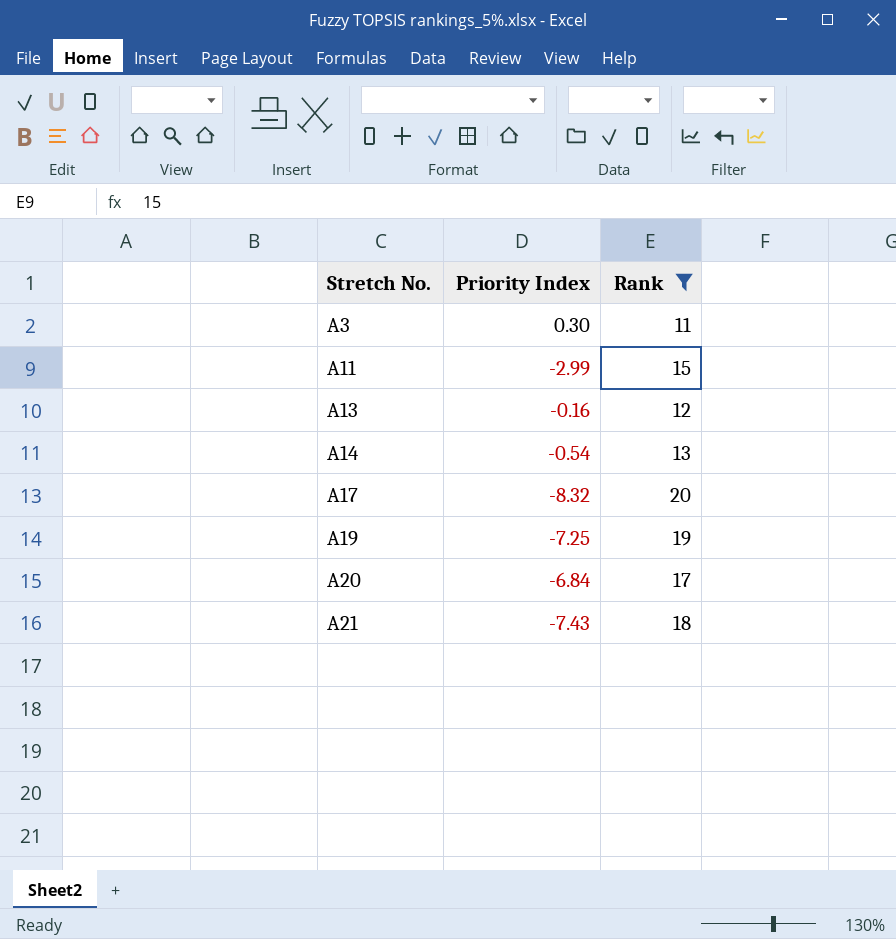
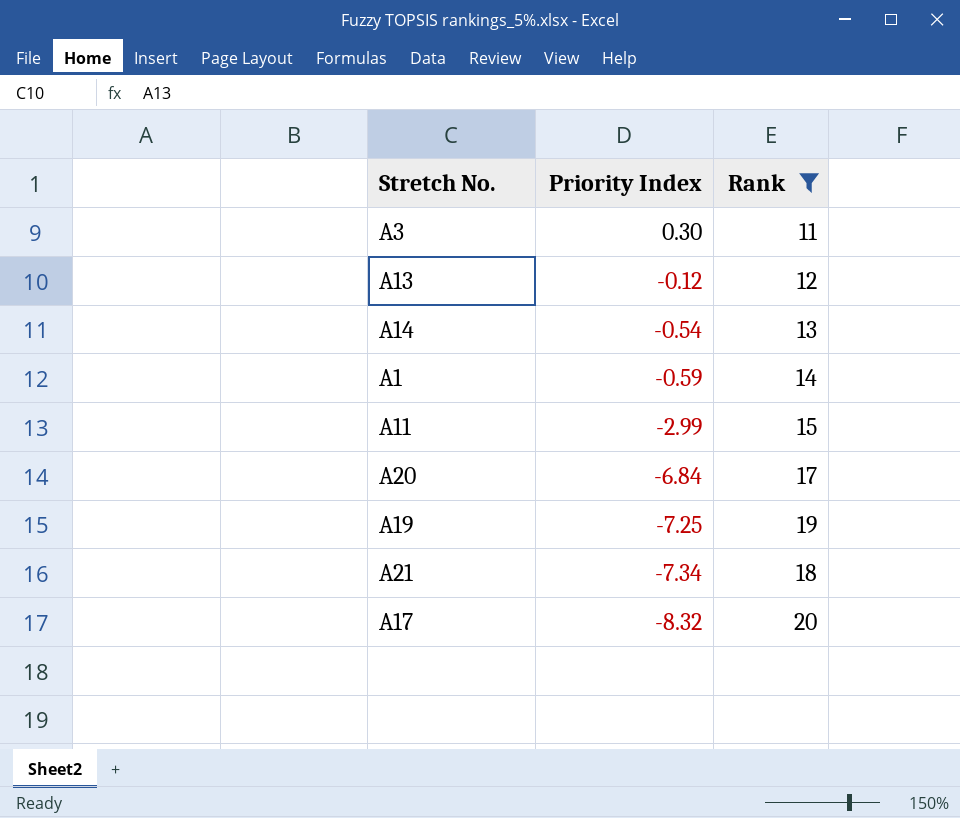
row order: Stretch No. ascending -> Priority Index descending
A13 | Priority Index: -0.16 -> -0.12
row A1: none -> -0.59 | 14
A21 | Priority Index: -7.43 -> -7.34

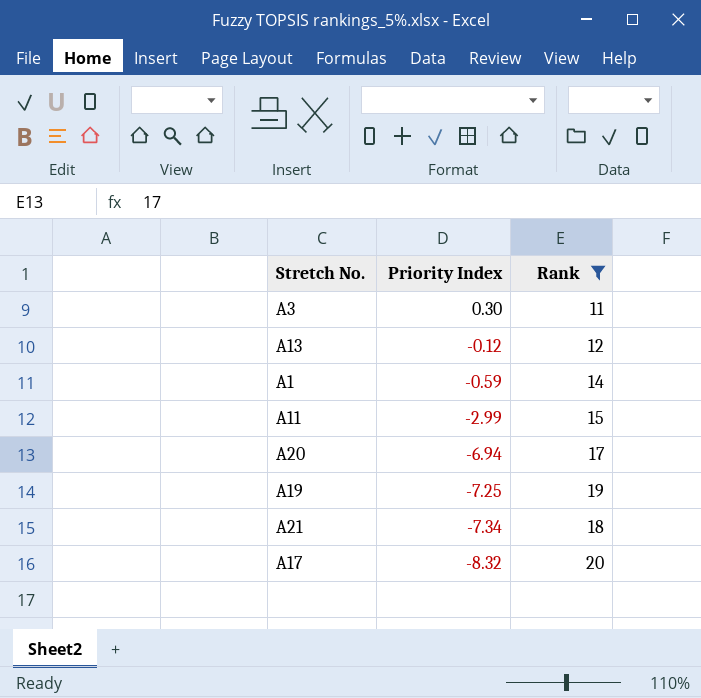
row A14: -0.54 | 13 -> none
A20 | Priority Index: -6.84 -> -6.94

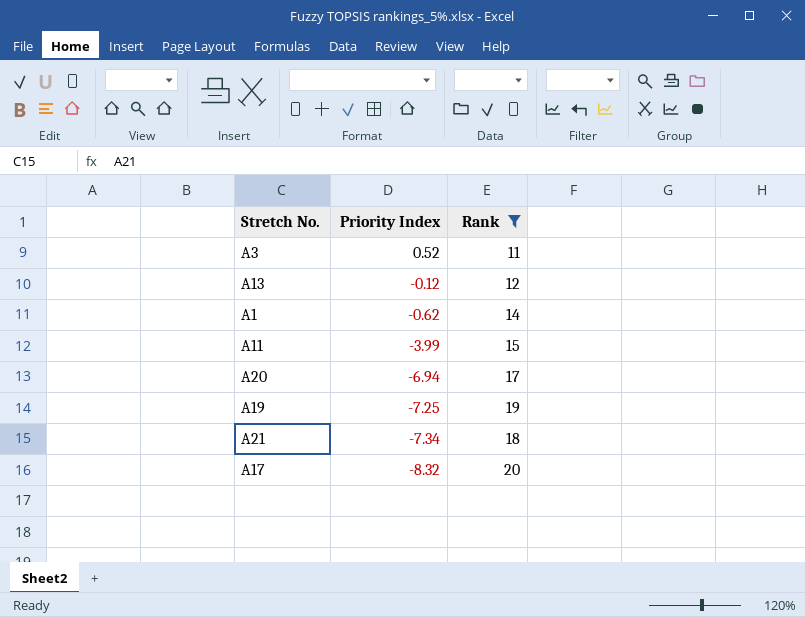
A3 | Priority Index: 0.30 -> 0.52
A1 | Priority Index: -0.59 -> -0.62
A11 | Priority Index: -2.99 -> -3.99

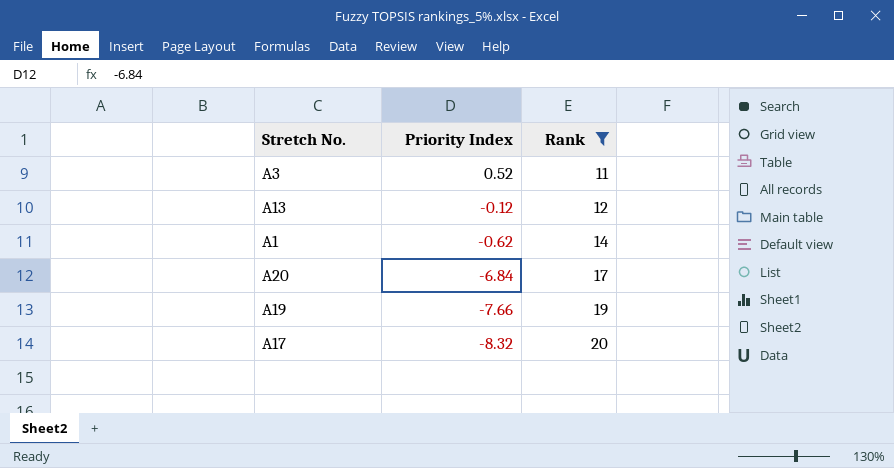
row A11: -3.99 | 15 -> none
row A21: -7.34 | 18 -> none
A20 | Priority Index: -6.94 -> -6.84
A19 | Priority Index: -7.25 -> -7.66

